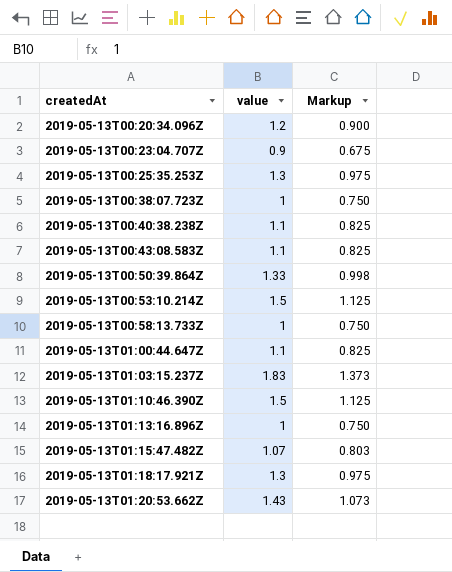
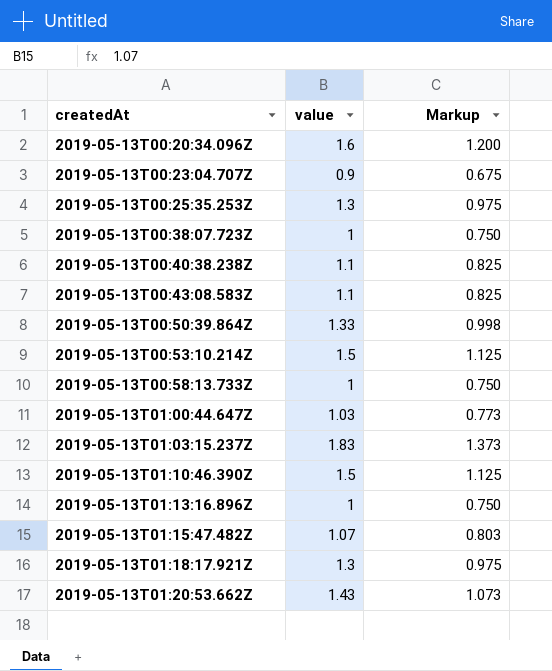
2019-05-13T00:20:34.096Z | value: 1.2 -> 1.6
2019-05-13T00:20:34.096Z | Markup: 0.900 -> 1.200
2019-05-13T01:00:44.647Z | value: 1.1 -> 1.03
2019-05-13T01:00:44.647Z | Markup: 0.825 -> 0.773

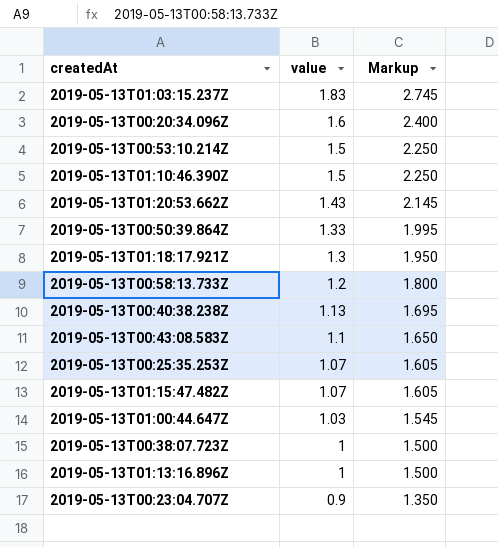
row order: createdAt ascending -> value descending
column Markup | formula: [value] * 0.75 -> [value] * 1.5
2019-05-13T00:58:13.733Z | value: 1 -> 1.2
2019-05-13T00:40:38.238Z | value: 1.1 -> 1.13
2019-05-13T00:25:35.253Z | value: 1.3 -> 1.07

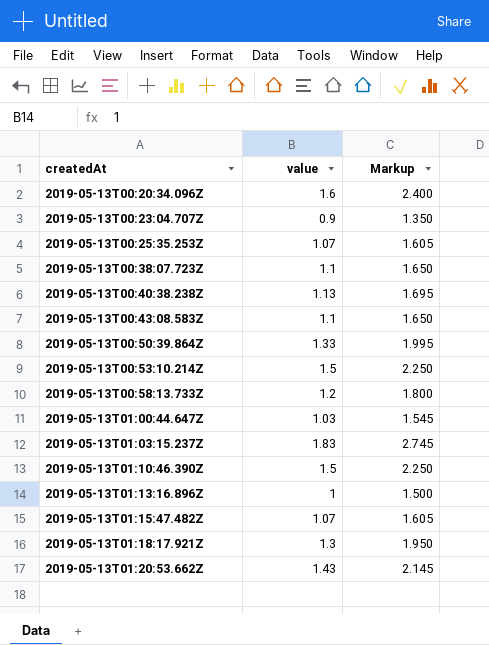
row order: value descending -> createdAt ascending
2019-05-13T00:38:07.723Z | value: 1 -> 1.1
2019-05-13T00:38:07.723Z | Markup: 1.500 -> 1.650

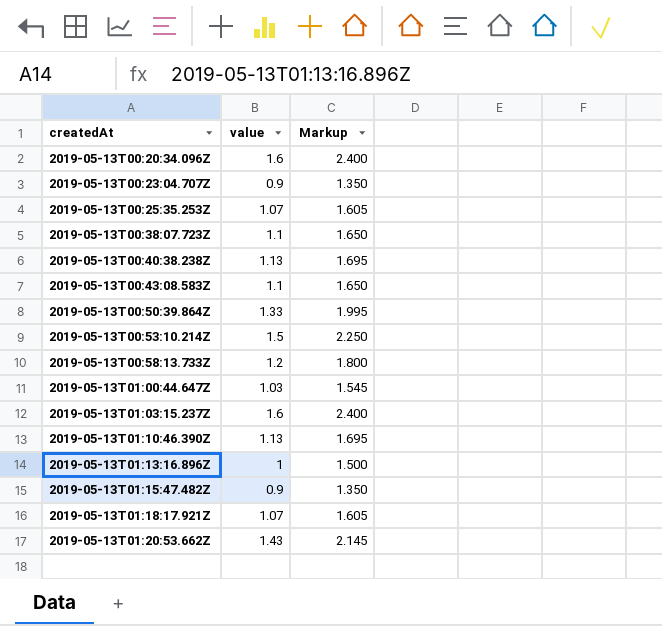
2019-05-13T01:03:15.237Z | value: 1.83 -> 1.6
2019-05-13T01:03:15.237Z | Markup: 2.745 -> 2.400
2019-05-13T01:10:46.390Z | value: 1.5 -> 1.13
2019-05-13T01:10:46.390Z | Markup: 2.250 -> 1.695
2019-05-13T01:15:47.482Z | value: 1.07 -> 0.9
2019-05-13T01:15:47.482Z | Markup: 1.605 -> 1.350
2019-05-13T01:18:17.921Z | value: 1.3 -> 1.07
2019-05-13T01:18:17.921Z | Markup: 1.950 -> 1.605

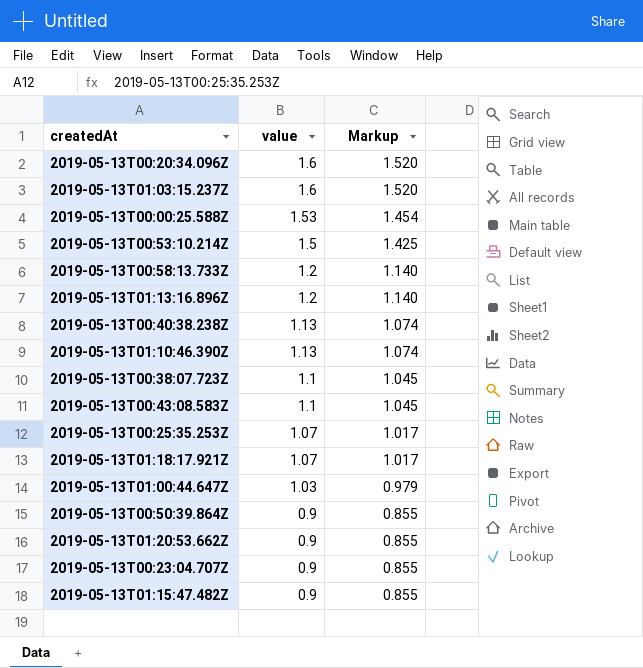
row order: createdAt ascending -> value descending
column Markup | formula: [value] * 1.5 -> [value] * 0.95
row 2019-05-13T00:00:25.588Z: none -> 1.53 | 1.454
2019-05-13T01:13:16.896Z | value: 1 -> 1.2
2019-05-13T00:50:39.864Z | value: 1.33 -> 0.9
2019-05-13T01:20:53.662Z | value: 1.43 -> 0.9

